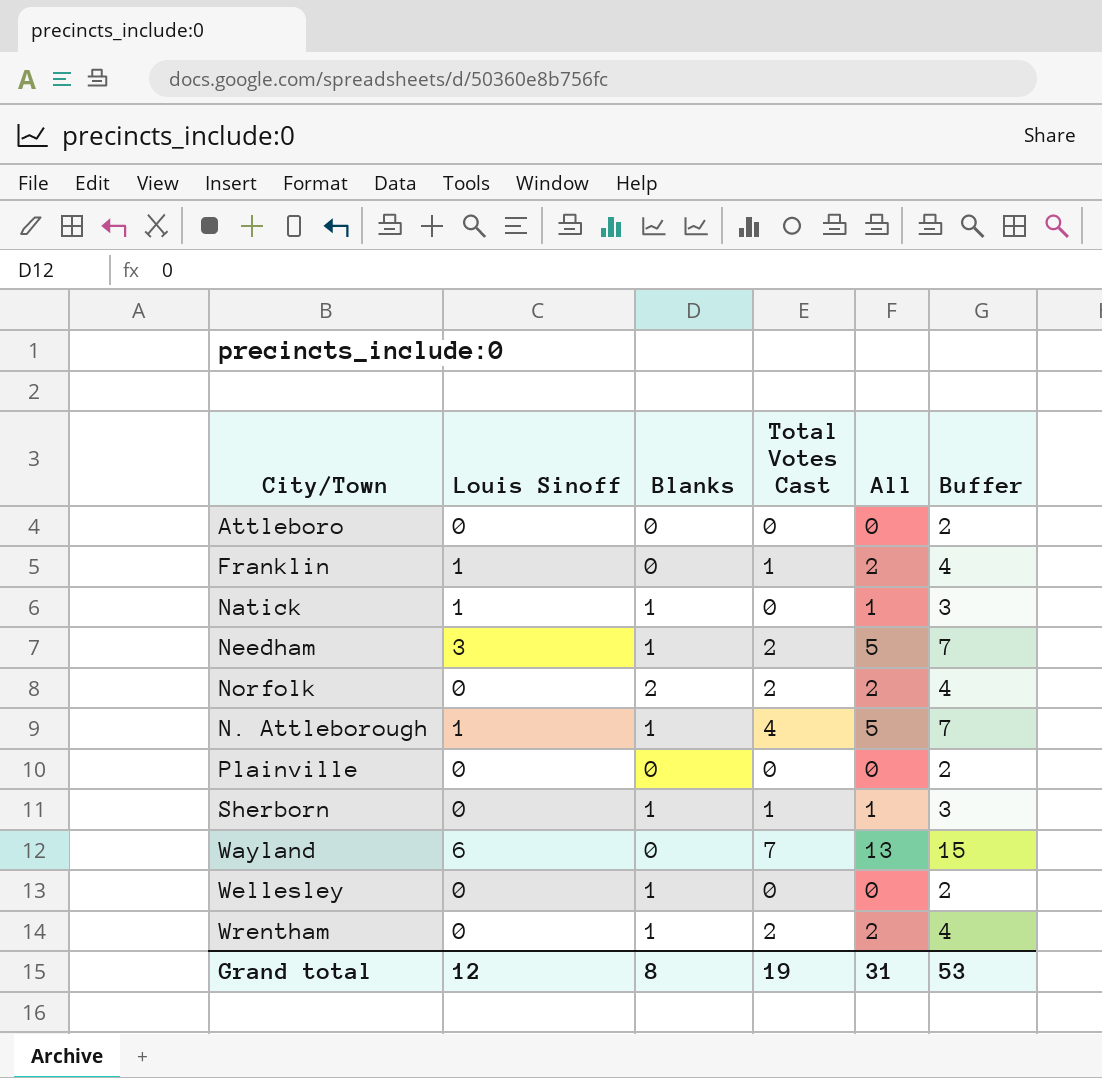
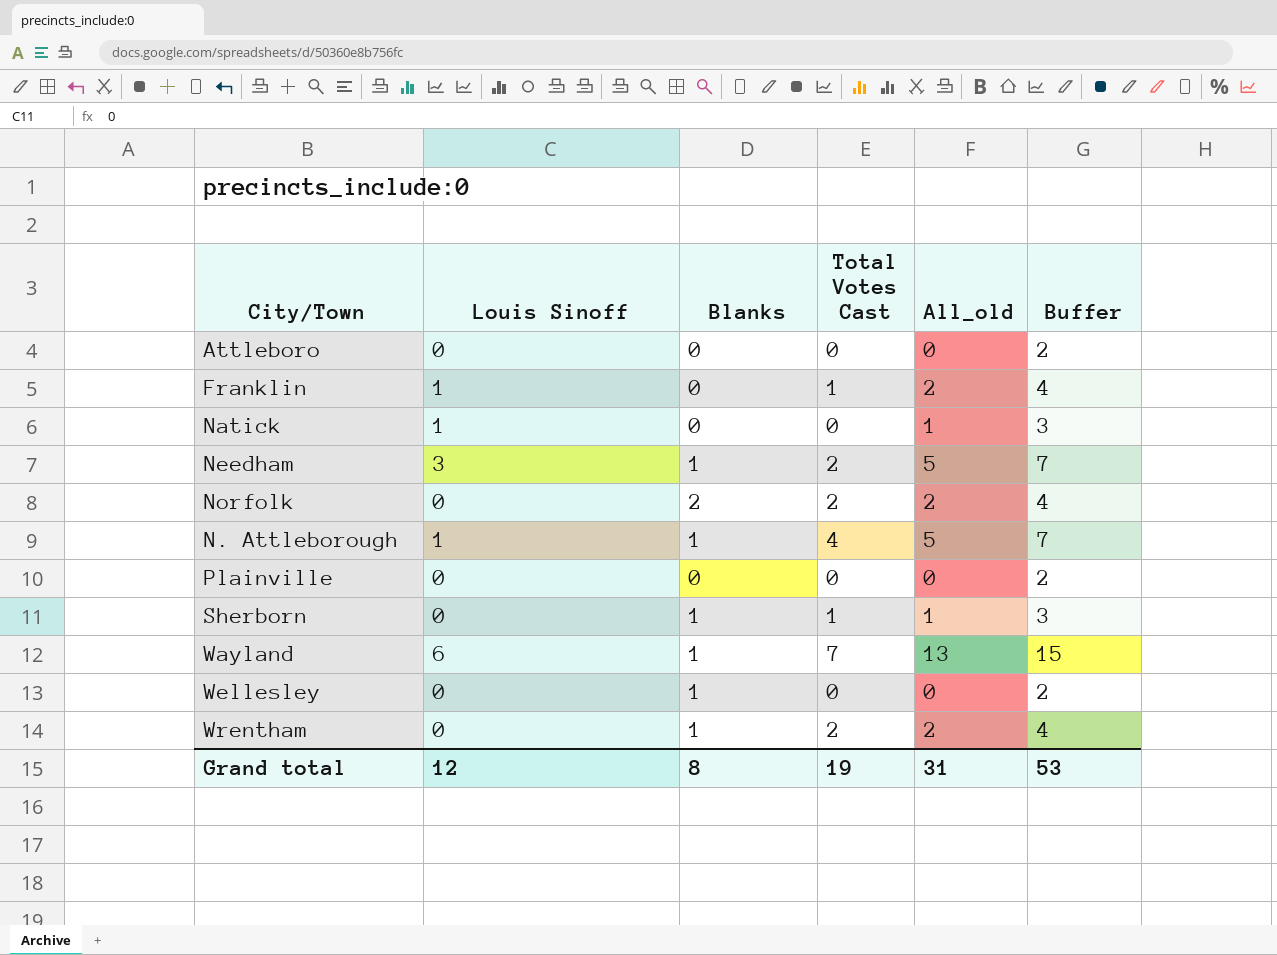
column name: All -> All_old
Natick | Blanks: 1 -> 0
Wayland | Blanks: 0 -> 1

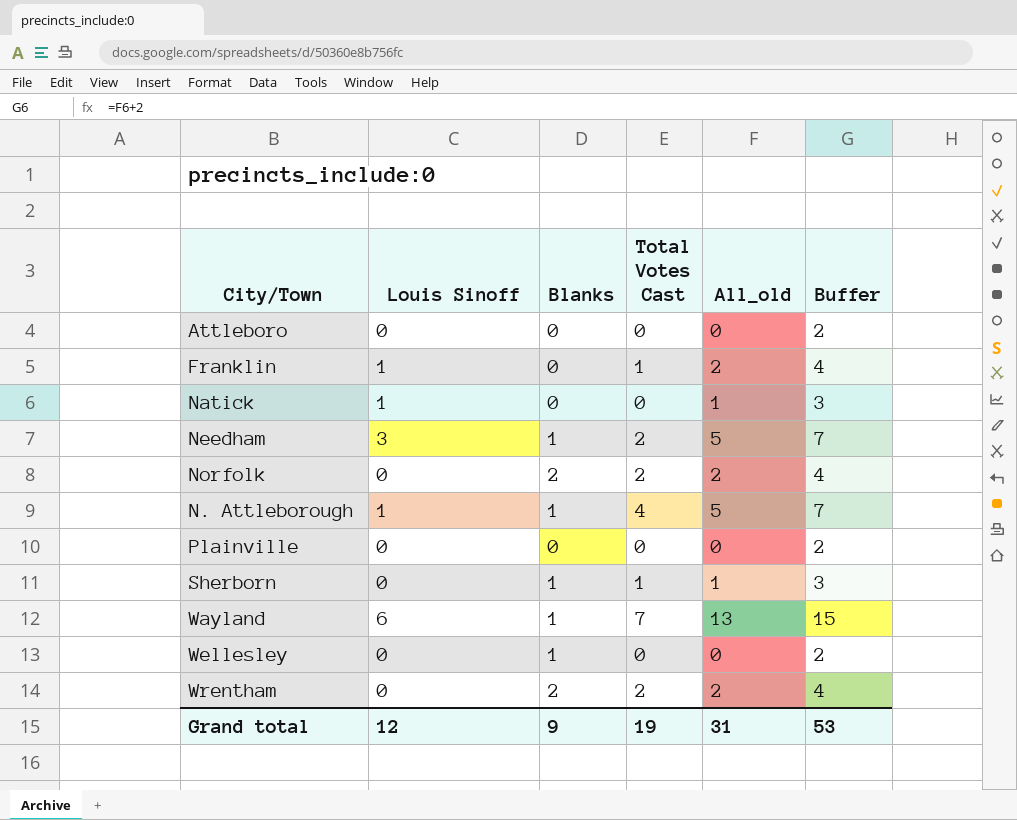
Wrentham | Blanks: 1 -> 2
Grand total | Blanks: 8 -> 9

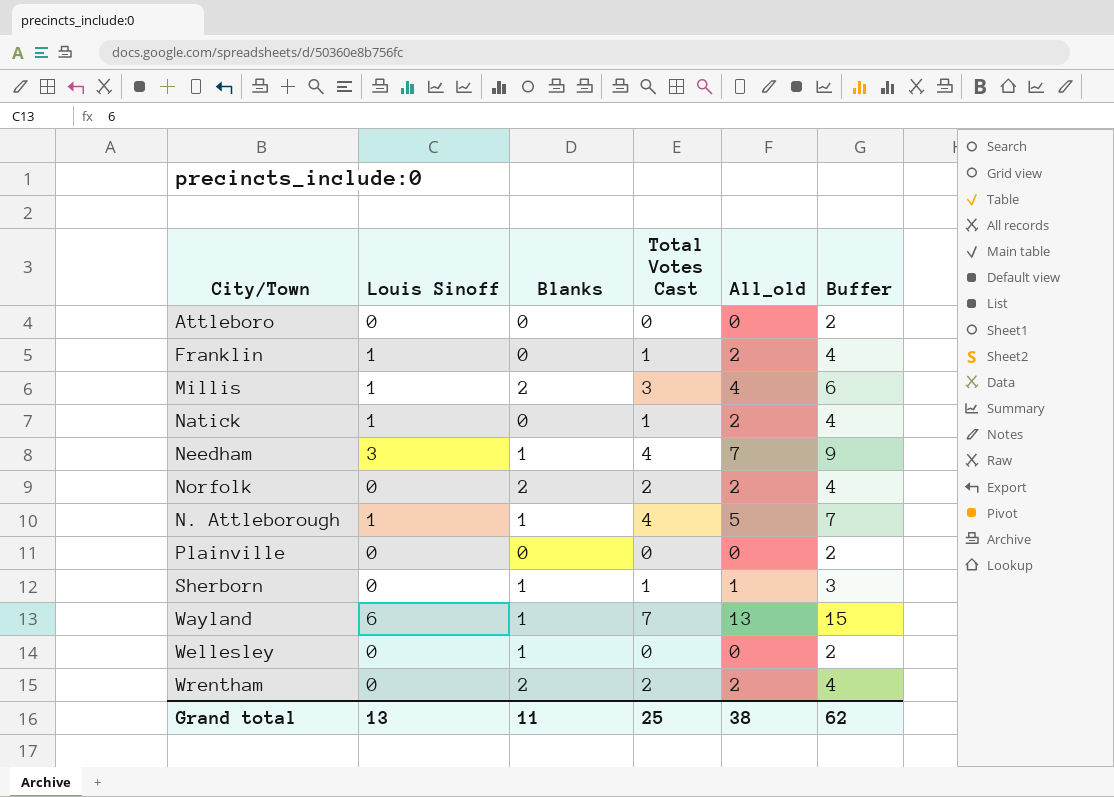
row Millis: none -> 1 | 2 | 3 | 4 | 6
Natick | Total Votes Cast: 0 -> 1
Natick | All_old: 1 -> 2
Natick | Buffer: 3 -> 4
Needham | Total Votes Cast: 2 -> 4
Needham | All_old: 5 -> 7
Needham | Buffer: 7 -> 9
Grand total | Louis Sinoff: 12 -> 13
Grand total | Blanks: 9 -> 11
Grand total | Total Votes Cast: 19 -> 25
Grand total | All_old: 31 -> 38
Grand total | Buffer: 53 -> 62

